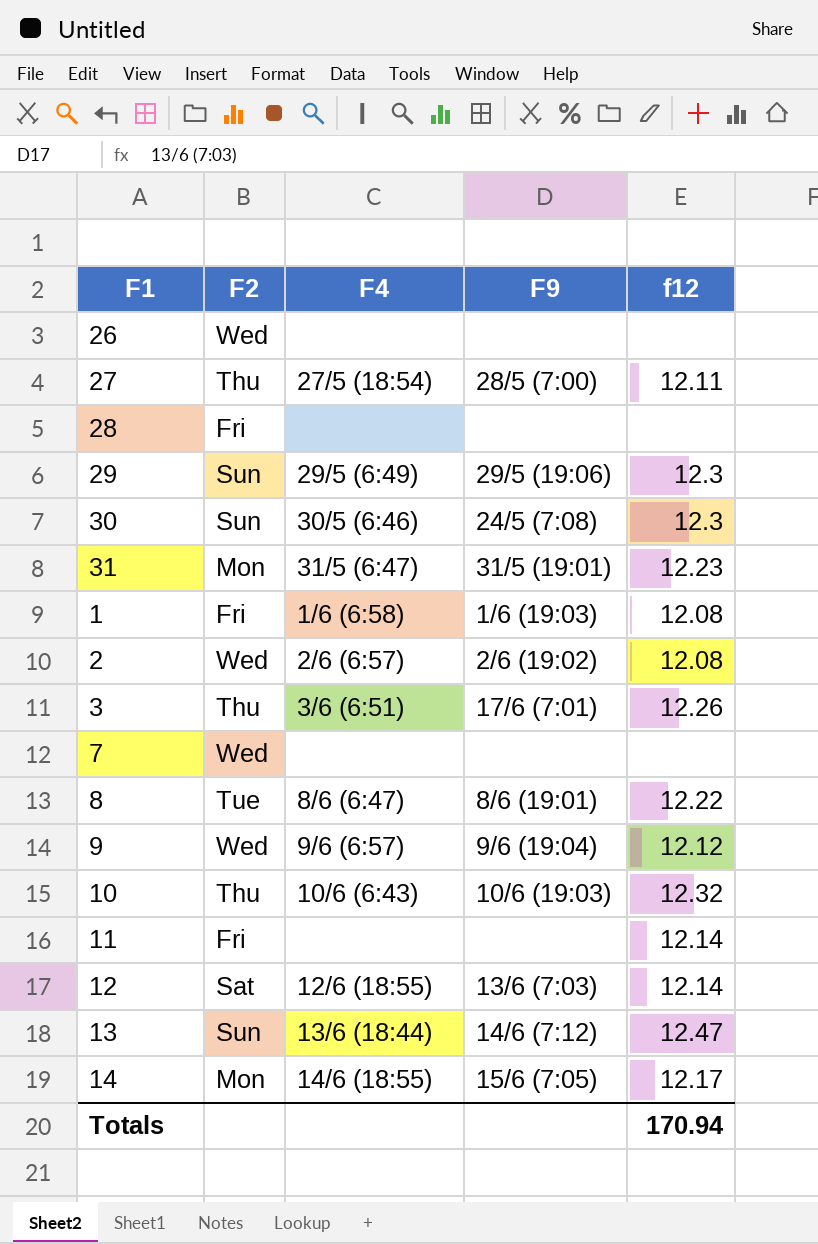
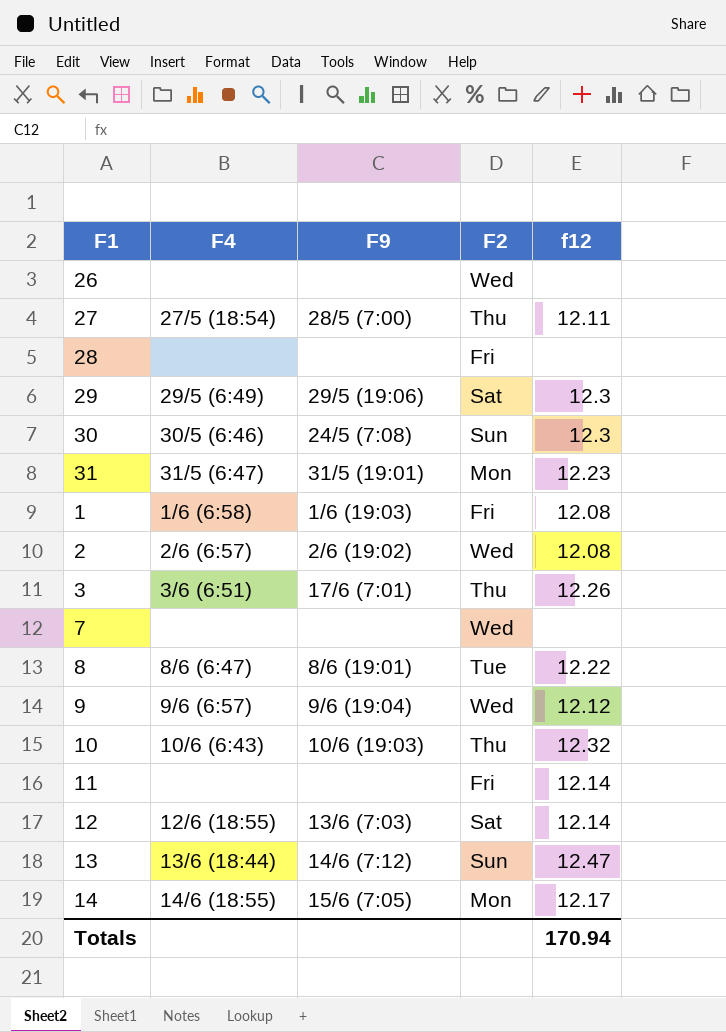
column F2 | position: 2 -> 4
29 | F2: Sun -> Sat

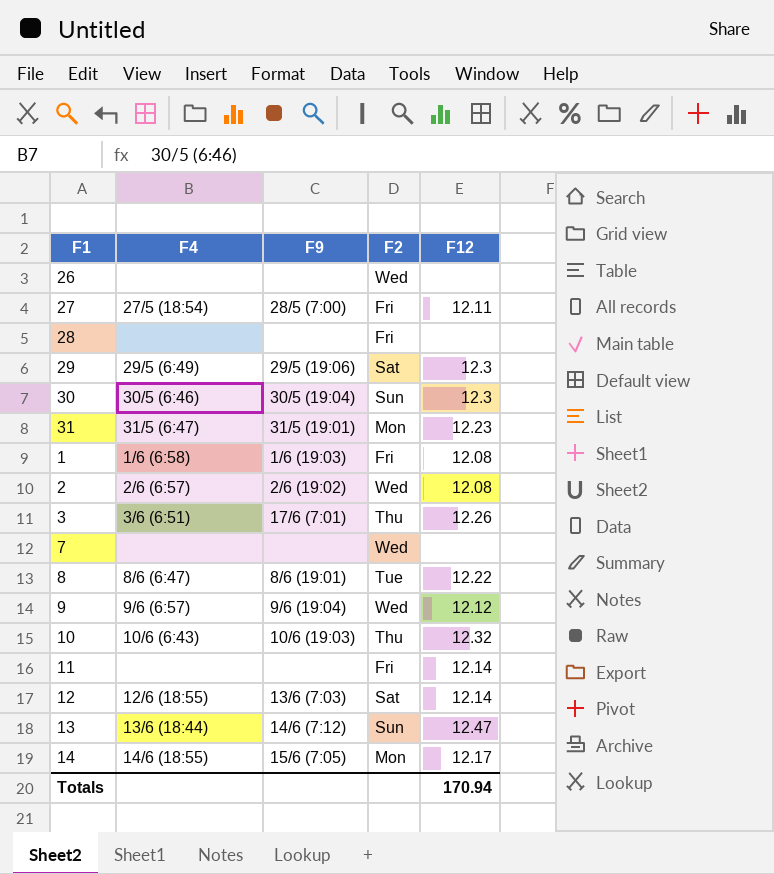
column name: f12 -> F12
27 | F2: Thu -> Fri
30 | F9: 24/5 (7:08) -> 30/5 (19:04)

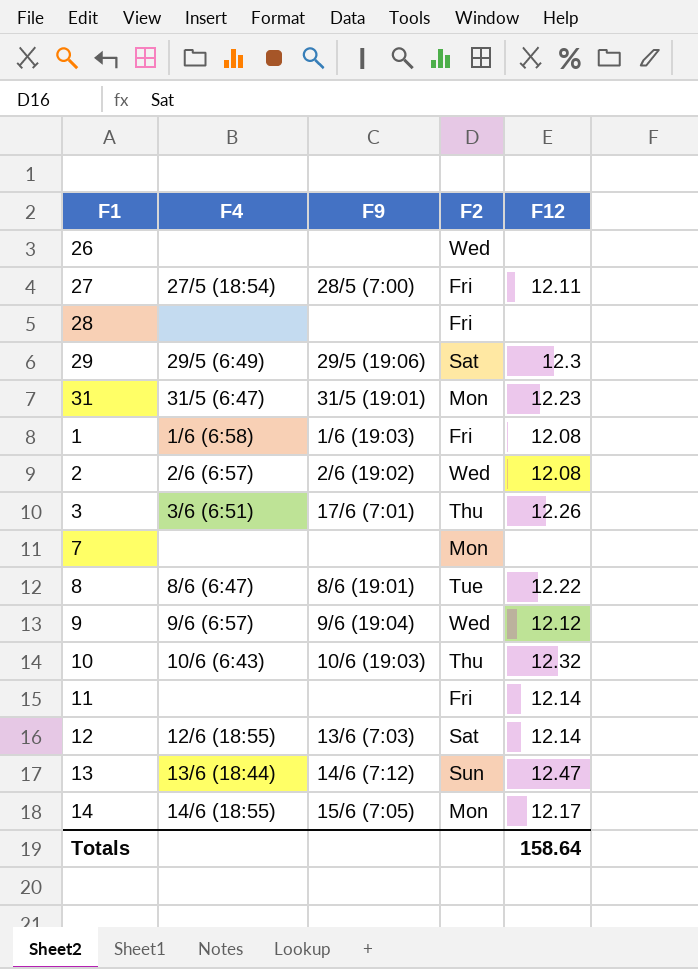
row 30: 30/5 (6:46) | 30/5 (19:04) | Sun | 12.3 -> none
7 | F2: Wed -> Mon
Totals | F12: 170.94 -> 158.64

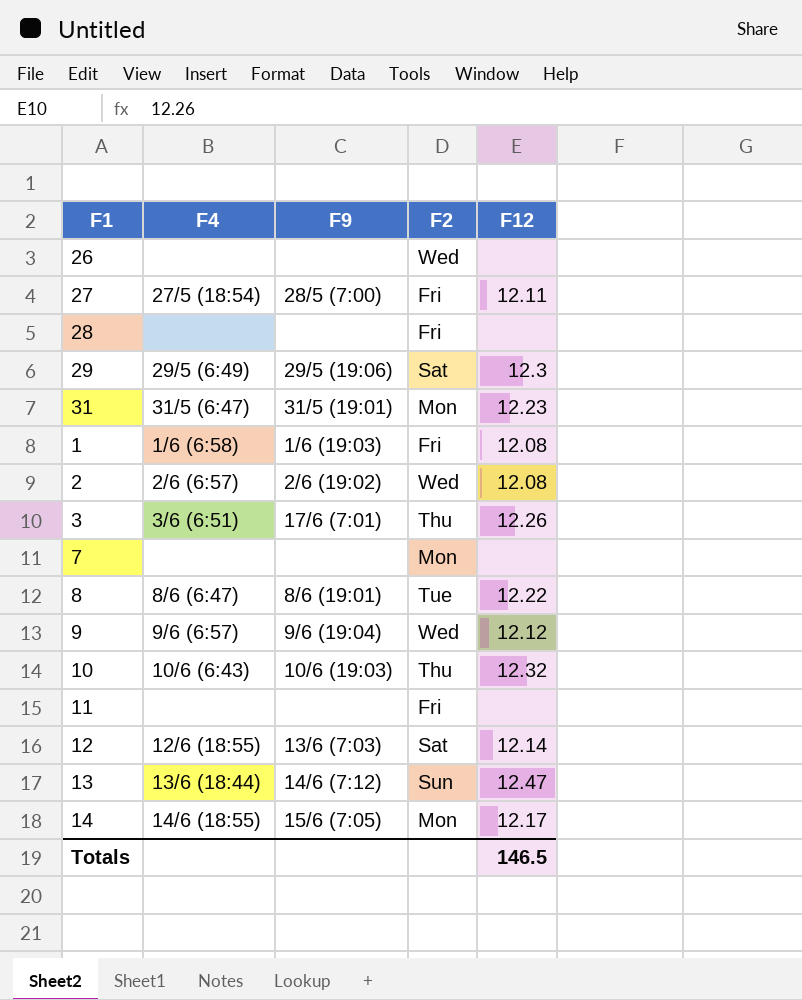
11 | F12: 12.14 -> none
Totals | F12: 158.64 -> 146.5

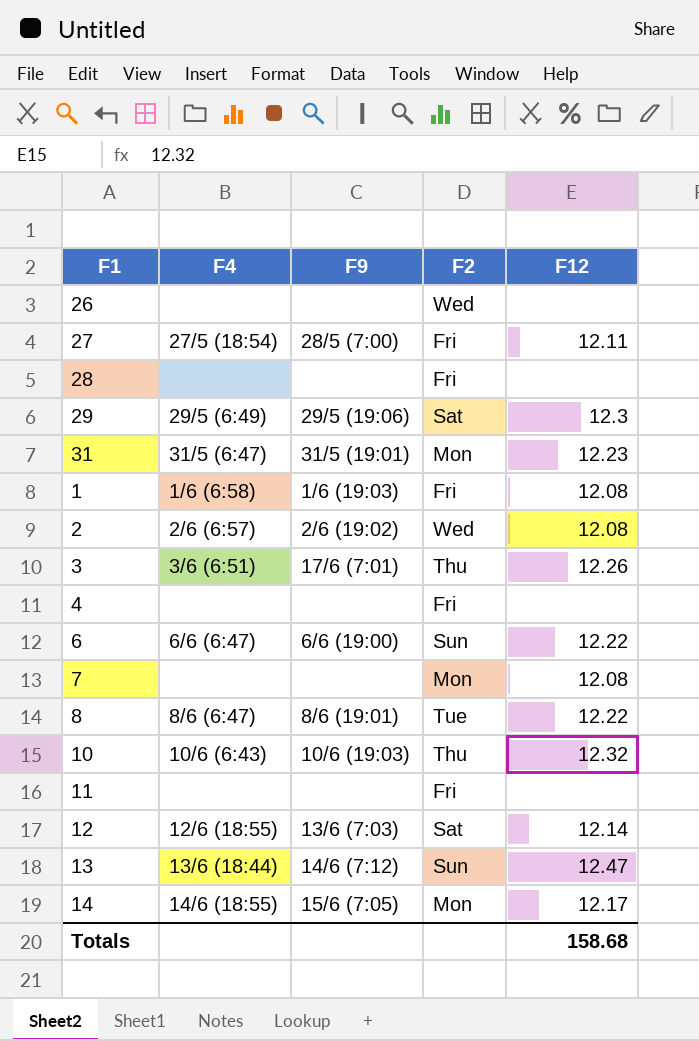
row 9: 9/6 (6:57) | 9/6 (19:04) | Wed | 12.12 -> none
row 4: none -> none | none | Fri | none
row 6: none -> 6/6 (6:47) | 6/6 (19:00) | Sun | 12.22
7 | F12: none -> 12.08
Totals | F12: 146.5 -> 158.68

